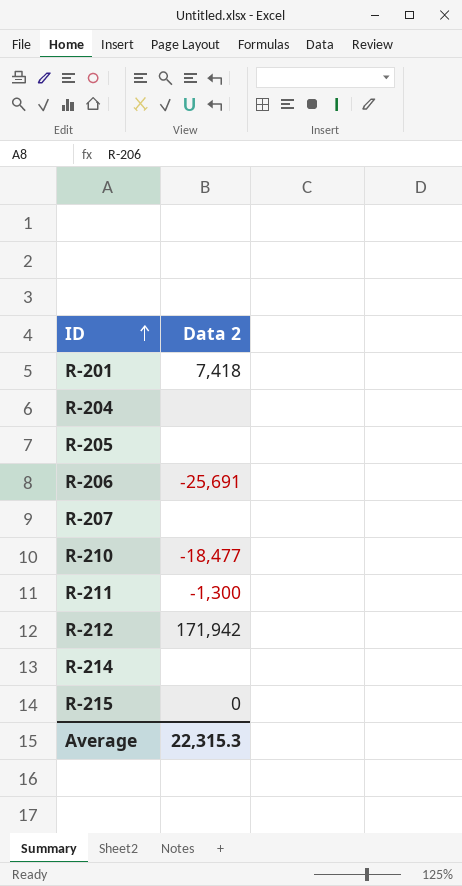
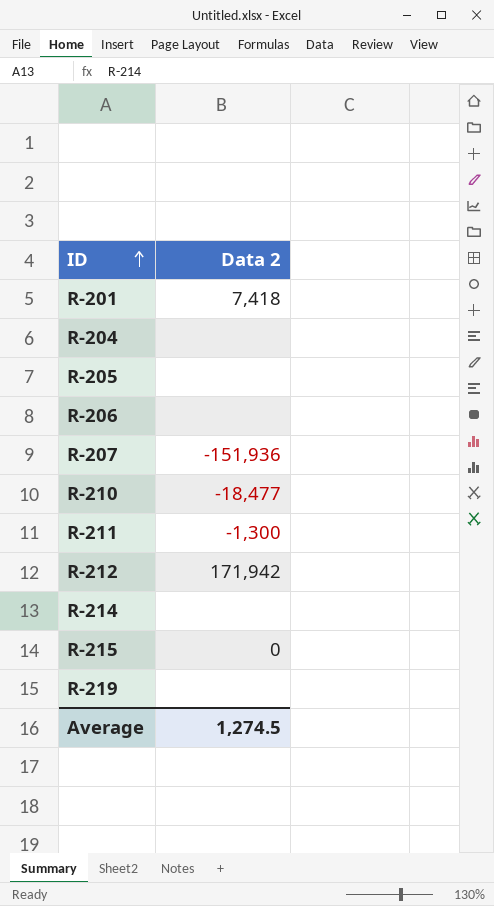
R-206 | Data 2: -25,691 -> none
R-207 | Data 2: none -> -151,936
row R-219: none -> none
Average | Data 2: 22,315.3 -> 1,274.5

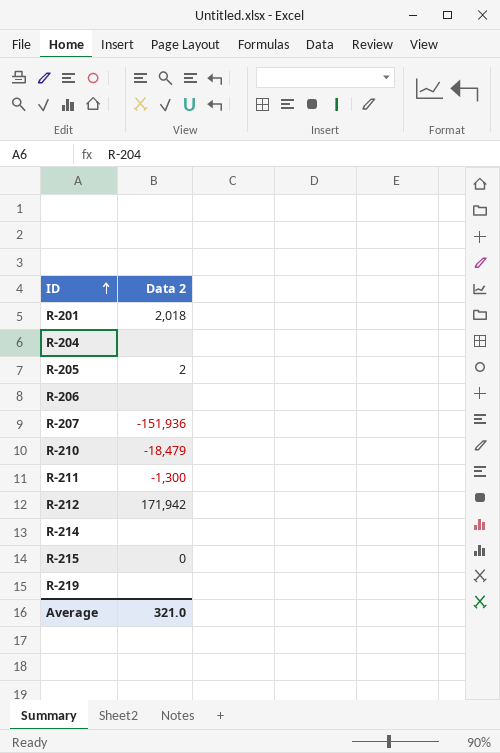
R-201 | Data 2: 7,418 -> 2,018
R-205 | Data 2: none -> 2
R-210 | Data 2: -18,477 -> -18,479
Average | Data 2: 1,274.5 -> 321.0

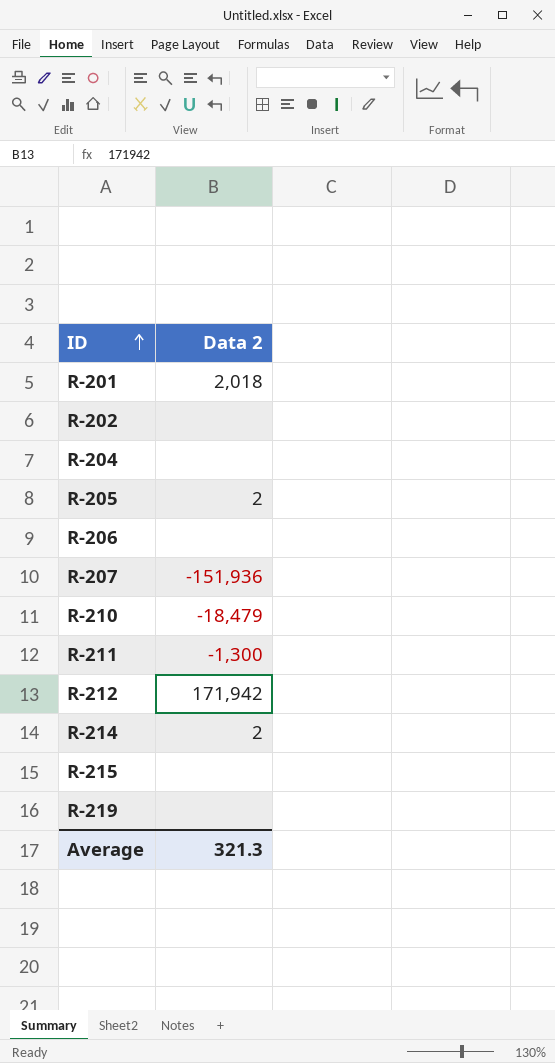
row R-202: none -> none
R-214 | Data 2: none -> 2
R-215 | Data 2: 0 -> none
Average | Data 2: 321.0 -> 321.3

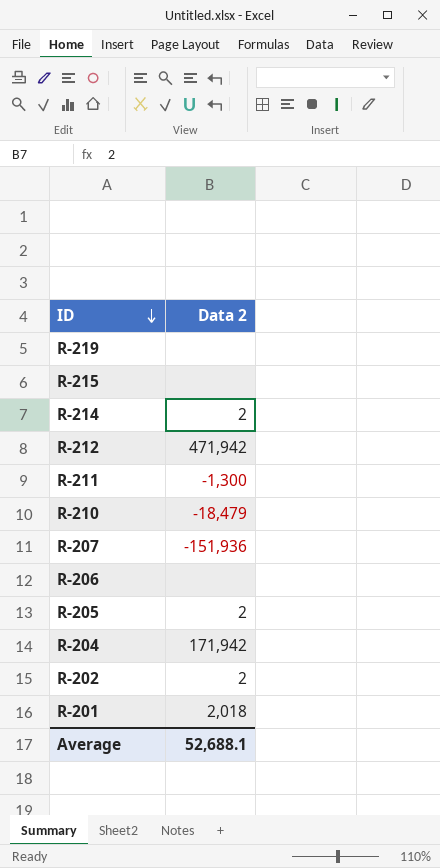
row order: ID ascending -> ID descending
R-212 | Data 2: 171,942 -> 471,942
R-204 | Data 2: none -> 171,942
R-202 | Data 2: none -> 2
Average | Data 2: 321.3 -> 52,688.1

